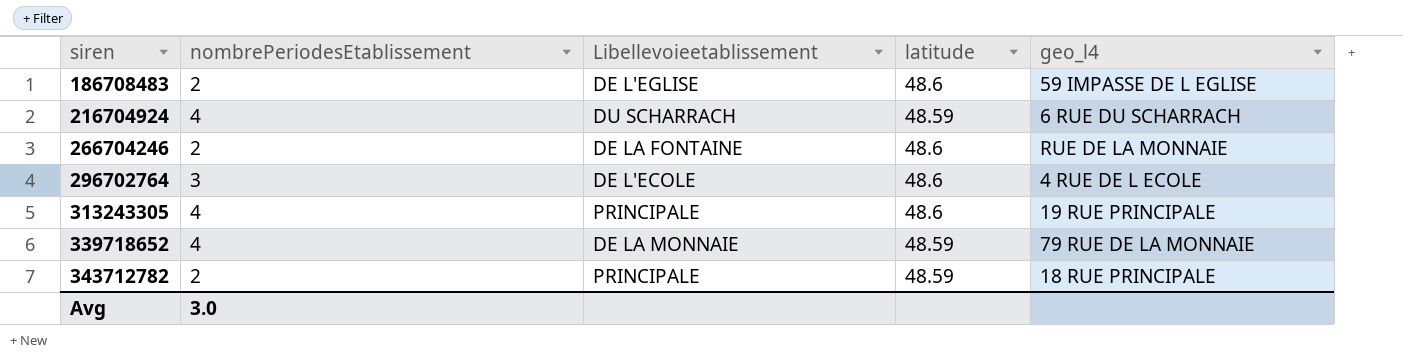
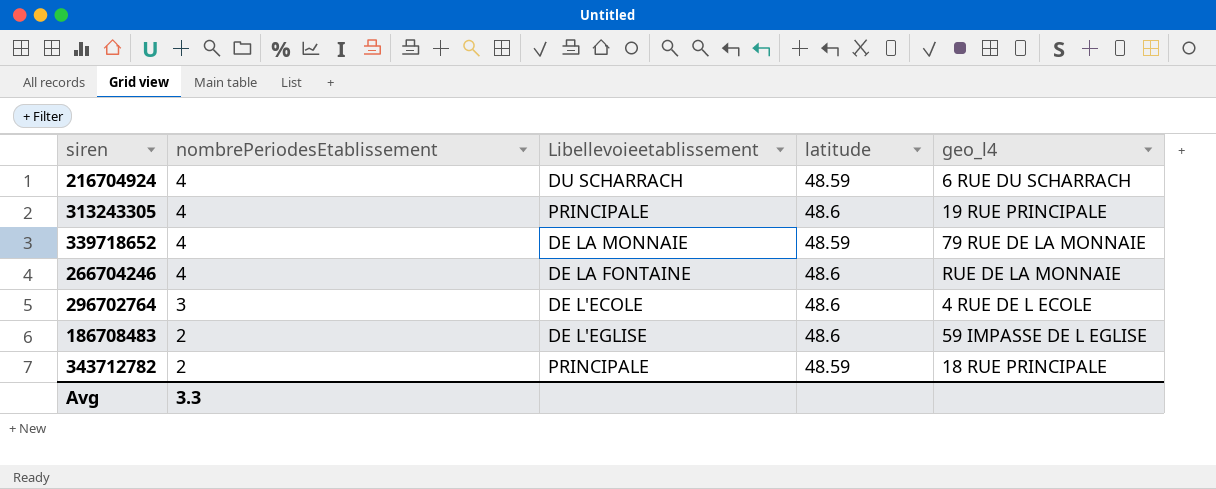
row order: siren ascending -> nombrePeriodesEtablissement descending
266704246 | nombrePeriodesEtablissement: 2 -> 4
Avg | nombrePeriodesEtablissement: 3.0 -> 3.3

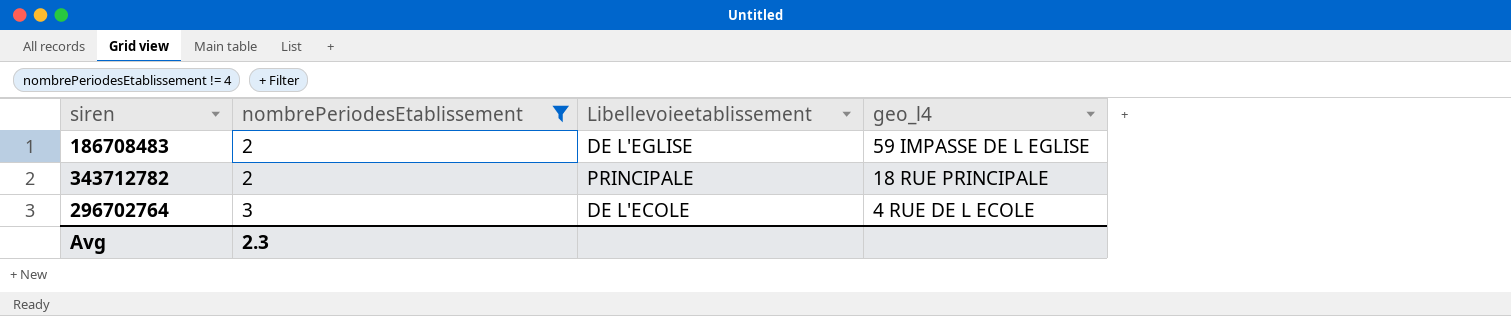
filter: none -> nombrePeriodesEtablissement != 4
row order: nombrePeriodesEtablissement descending -> nombrePeriodesEtablissement ascending
column latitude | position: 4 -> none
Avg | nombrePeriodesEtablissement: 3.3 -> 2.3

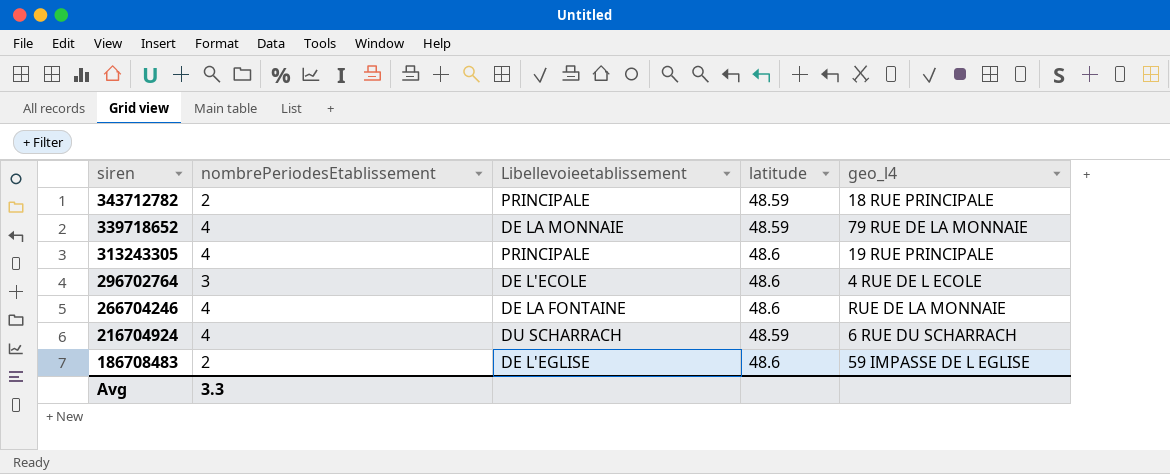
filter: nombrePeriodesEtablissement != 4 -> none
row order: nombrePeriodesEtablissement ascending -> siren descending
column latitude | position: none -> 4
Avg | nombrePeriodesEtablissement: 2.3 -> 3.3

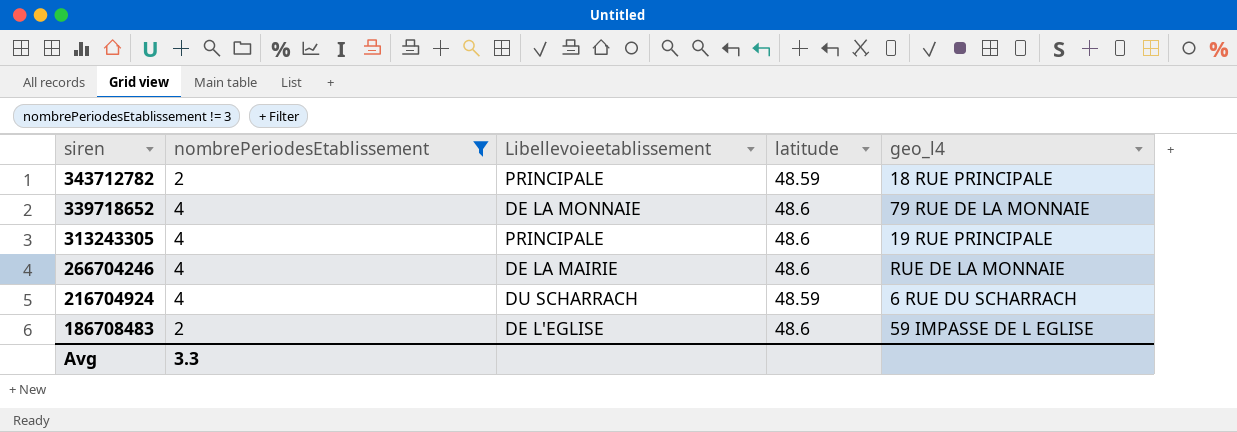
filter: none -> nombrePeriodesEtablissement != 3
339718652 | latitude: 48.59 -> 48.6
266704246 | Libellevoieetablissement: DE LA FONTAINE -> DE LA MAIRIE

